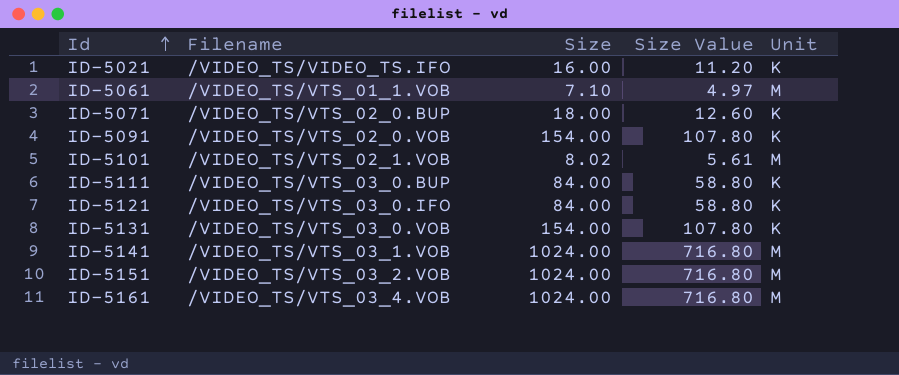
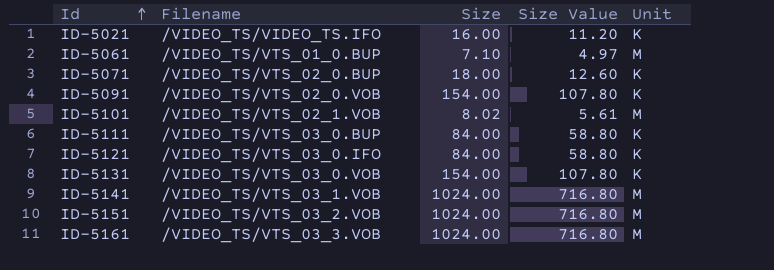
ID-5061 | Filename: /VIDEO_TS/VTS_01_1.VOB -> /VIDEO_TS/VTS_01_0.BUP
ID-5161 | Filename: /VIDEO_TS/VTS_03_4.VOB -> /VIDEO_TS/VTS_03_3.VOB

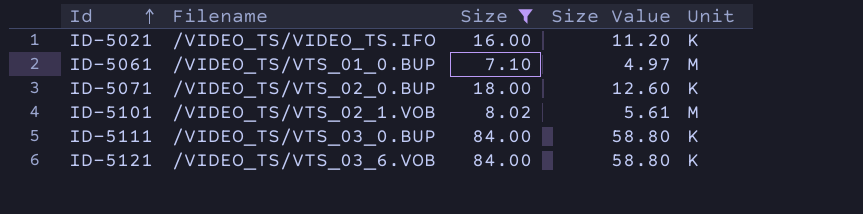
filter: none -> Size <= 84.00
ID-5121 | Filename: /VIDEO_TS/VTS_03_0.IFO -> /VIDEO_TS/VTS_03_6.VOB

